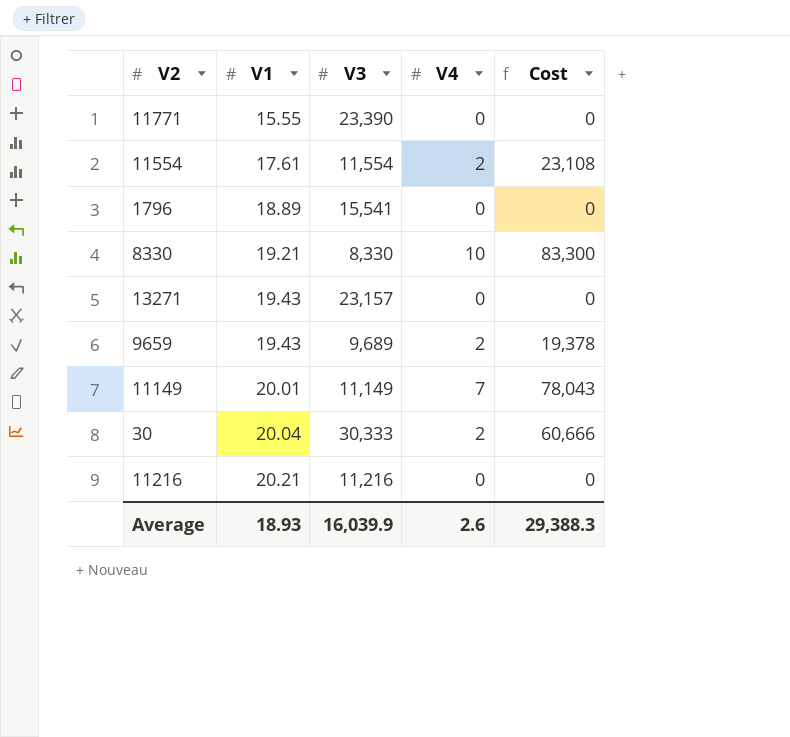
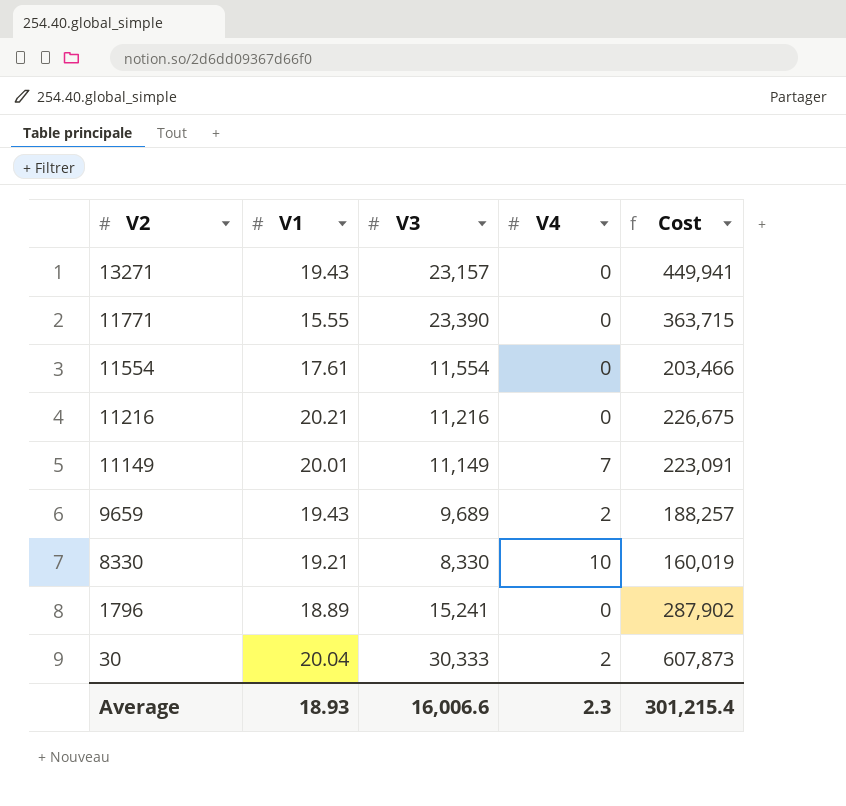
row order: V1 ascending -> V2 descending
column Cost | formula: [V3] * [V4] -> [V1] * [V3]
11554 | V4: 2 -> 0
1796 | V3: 15,541 -> 15,241
Average | V3: 16,039.9 -> 16,006.6
Average | V4: 2.6 -> 2.3
Average | Cost: 29,388.3 -> 301,215.4

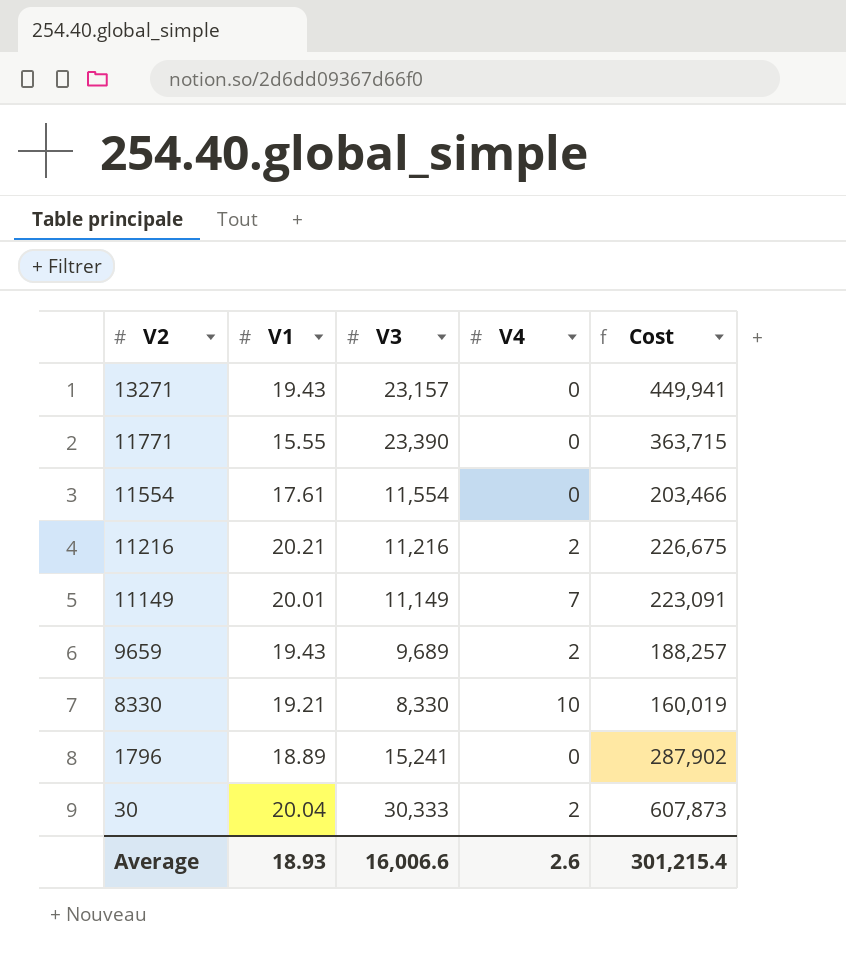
11216 | V4: 0 -> 2
Average | V4: 2.3 -> 2.6

